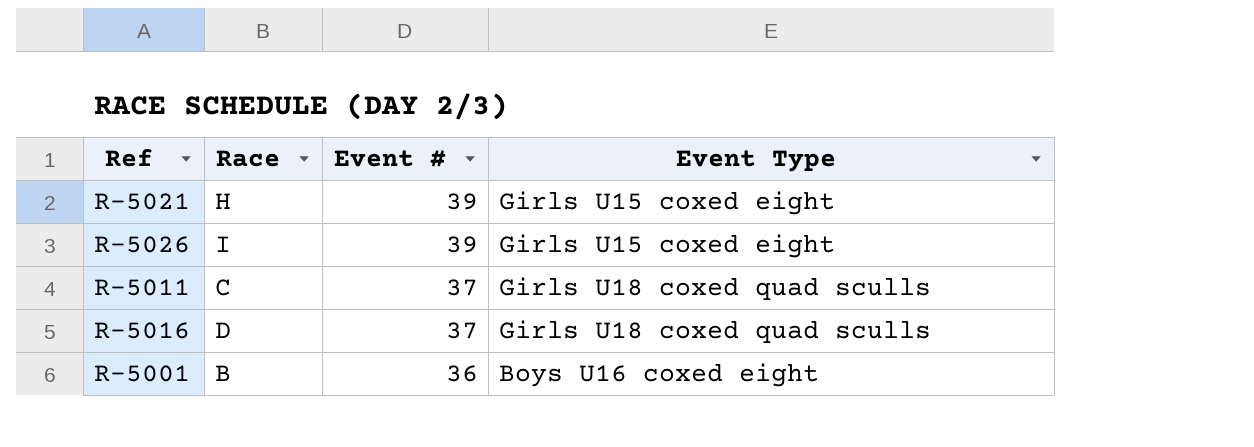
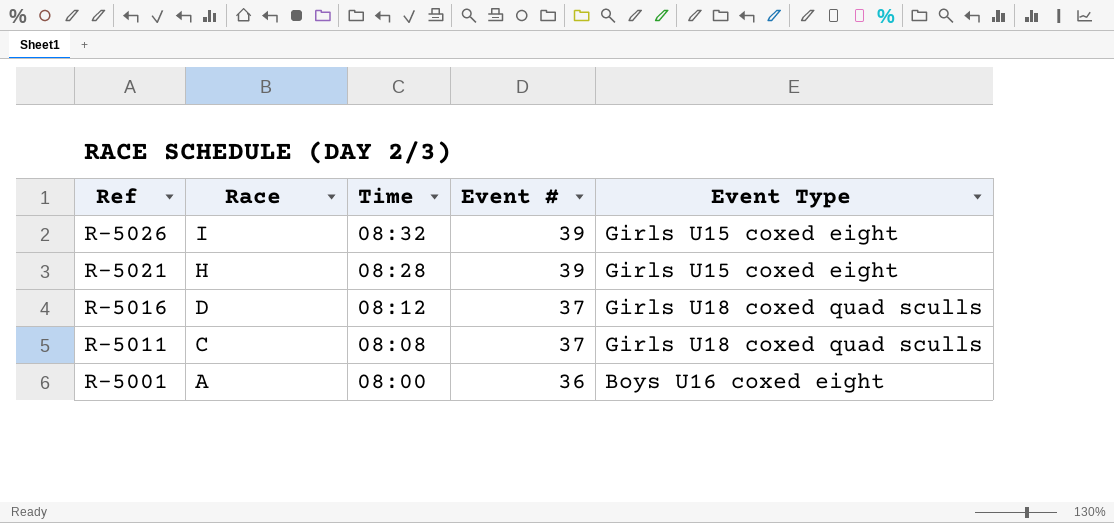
row order: Event # descending -> Ref descending
column Time | position: none -> 3
R-5001 | Race: B -> A

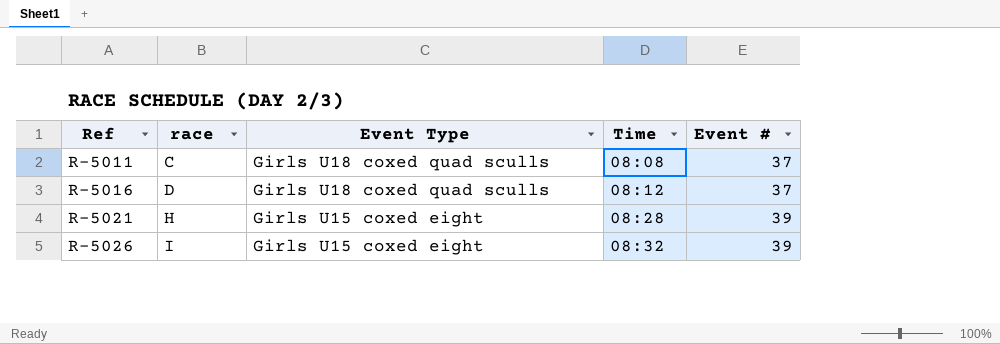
row order: Ref descending -> Ref ascending
column name: Race -> race
column Event Type | position: 5 -> 3
row R-5001: A | 08:00 | 36 | Boys U16 coxed eight -> none

